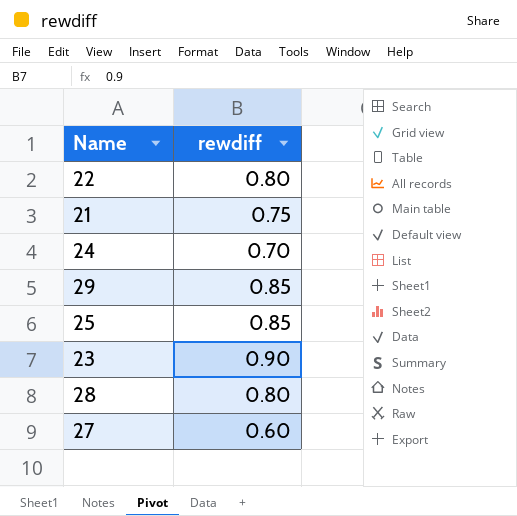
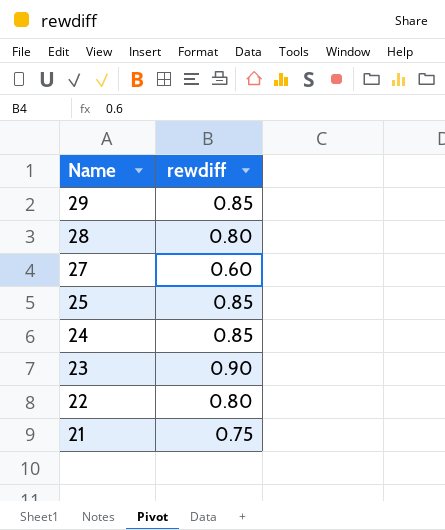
row order: none -> Name descending
24 | rewdiff: 0.70 -> 0.85

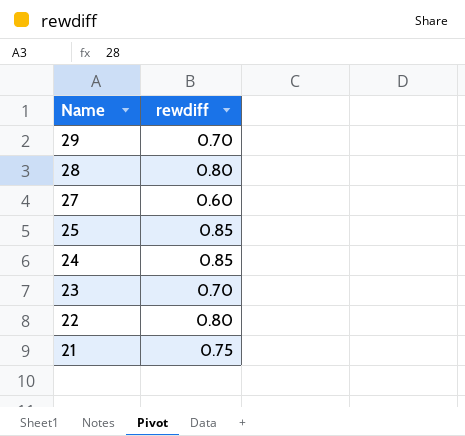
29 | rewdiff: 0.85 -> 0.70
23 | rewdiff: 0.90 -> 0.70

